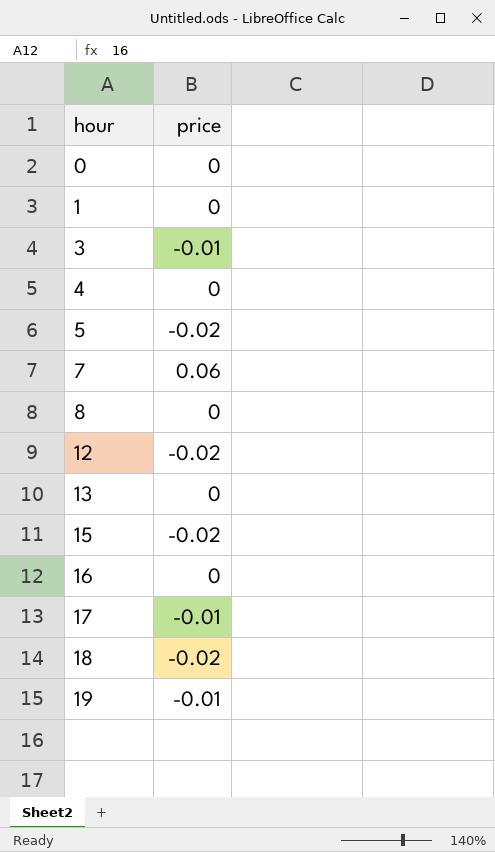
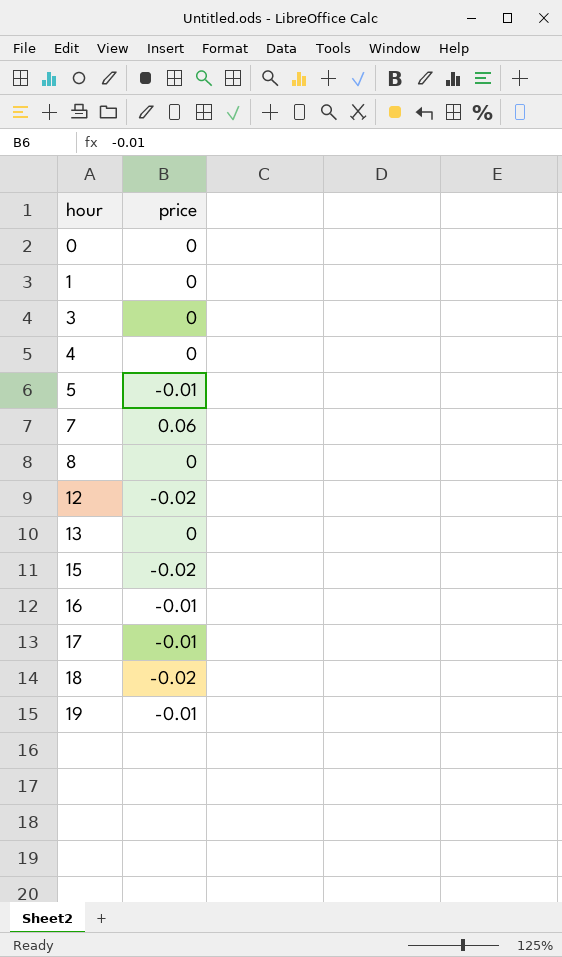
3 | price: -0.01 -> 0
5 | price: -0.02 -> -0.01
16 | price: 0 -> -0.01

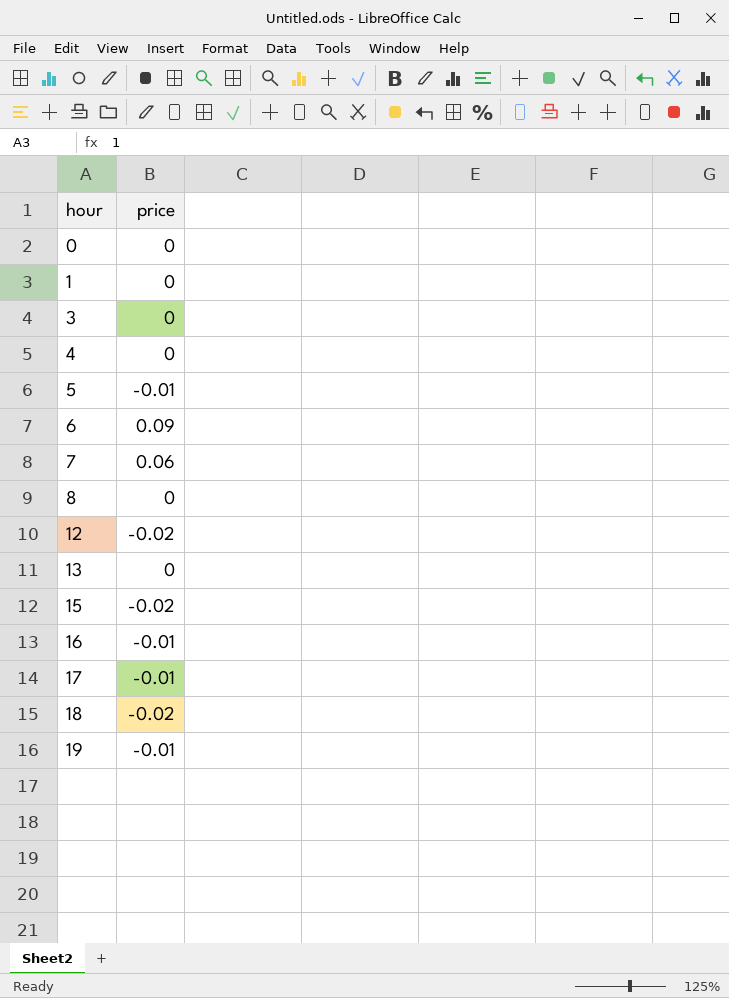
row 6: none -> 0.09

